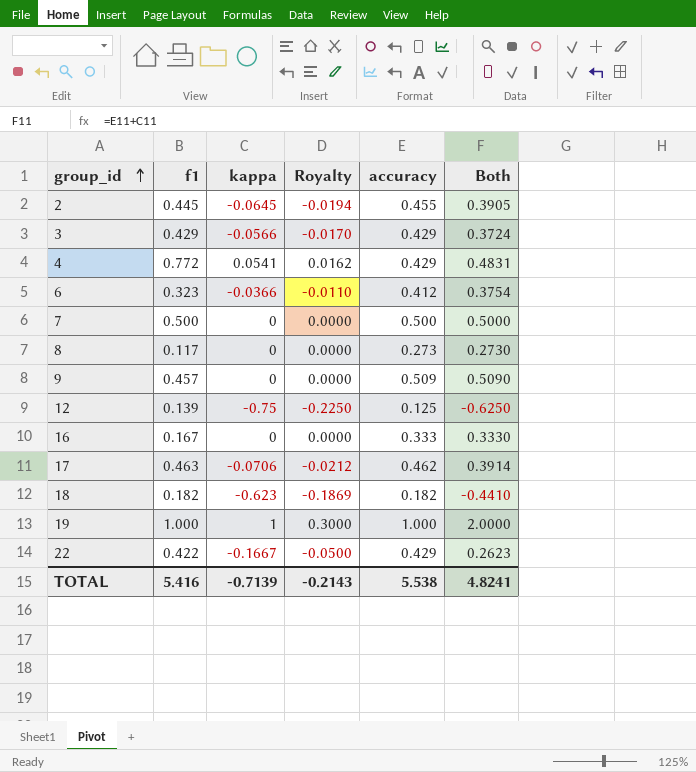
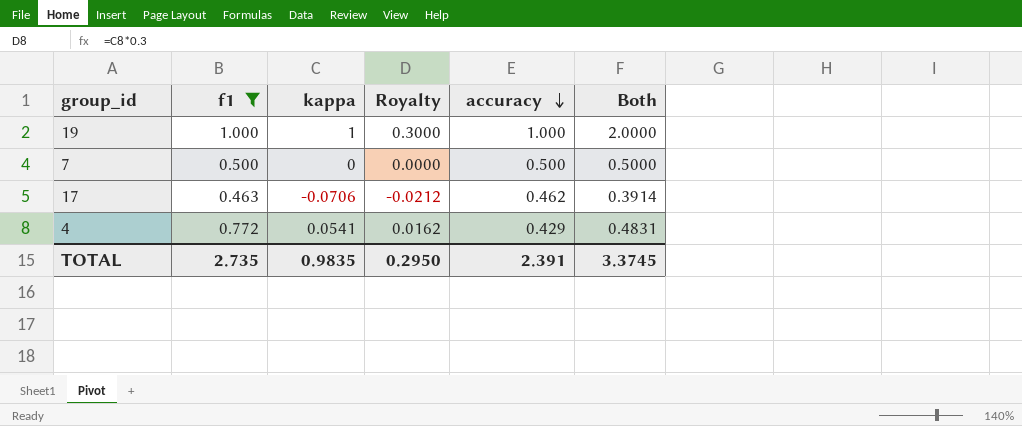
filter: none -> f1 >= 0.463
row order: group_id ascending -> accuracy descending
TOTAL | f1: 5.416 -> 2.735
TOTAL | kappa: -0.7139 -> 0.9835
TOTAL | Royalty: -0.2143 -> 0.2950
TOTAL | accuracy: 5.538 -> 2.391
TOTAL | Both: 4.8241 -> 3.3745

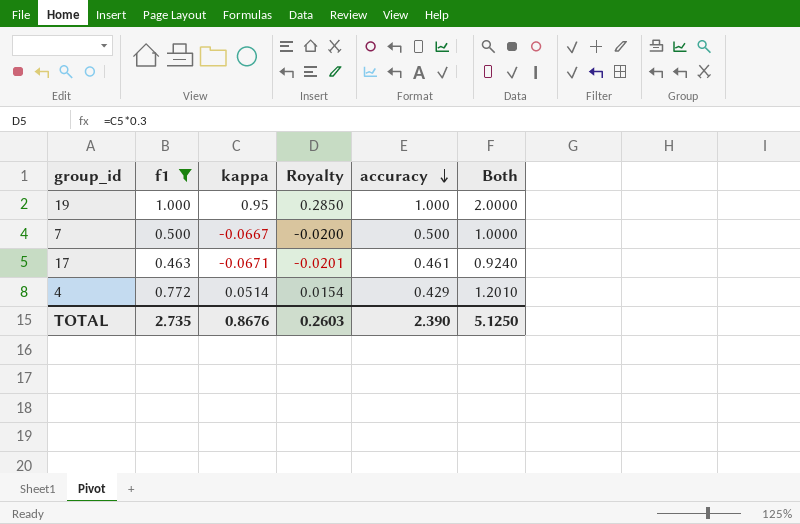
column Both | formula: [kappa] + [accuracy] -> [f1] + [accuracy]
19 | kappa: 1 -> 0.95
19 | Royalty: 0.3000 -> 0.2850
7 | kappa: 0 -> -0.0667
7 | Royalty: 0.0000 -> -0.0200
17 | kappa: -0.0706 -> -0.0671
17 | Royalty: -0.0212 -> -0.0201
17 | accuracy: 0.462 -> 0.461
4 | kappa: 0.0541 -> 0.0514
4 | Royalty: 0.0162 -> 0.0154
TOTAL | kappa: 0.9835 -> 0.8676
TOTAL | Royalty: 0.2950 -> 0.2603
TOTAL | accuracy: 2.391 -> 2.390
TOTAL | Both: 3.3745 -> 5.1250

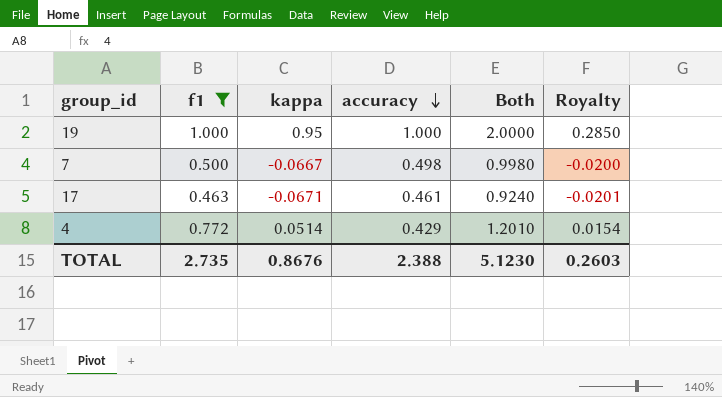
column Royalty | position: 4 -> 6
7 | accuracy: 0.500 -> 0.498
7 | Both: 1.0000 -> 0.9980
TOTAL | accuracy: 2.390 -> 2.388
TOTAL | Both: 5.1250 -> 5.1230

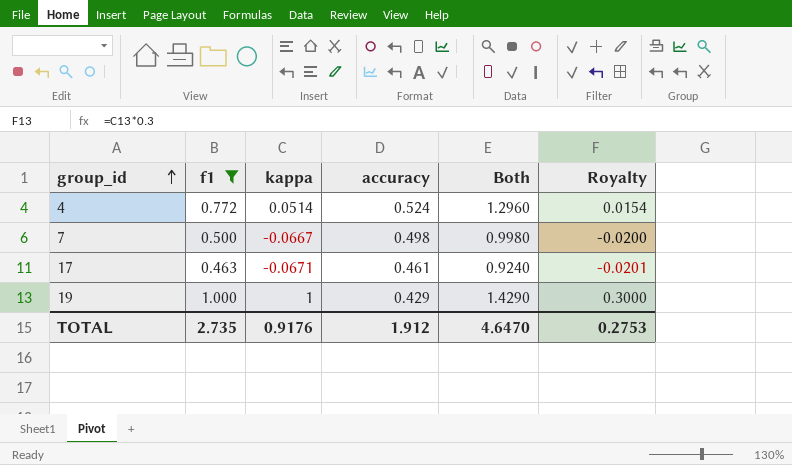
row order: accuracy descending -> group_id ascending
4 | accuracy: 0.429 -> 0.524
4 | Both: 1.2010 -> 1.2960
19 | kappa: 0.95 -> 1
19 | accuracy: 1.000 -> 0.429
19 | Both: 2.0000 -> 1.4290
19 | Royalty: 0.2850 -> 0.3000
TOTAL | kappa: 0.8676 -> 0.9176
TOTAL | accuracy: 2.388 -> 1.912
TOTAL | Both: 5.1230 -> 4.6470
TOTAL | Royalty: 0.2603 -> 0.2753

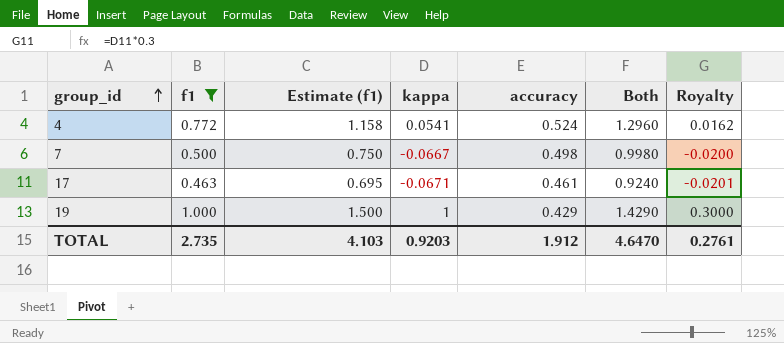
column Estimate (f1) | formula: none -> [f1] * 1.5
4 | kappa: 0.0514 -> 0.0541
4 | Royalty: 0.0154 -> 0.0162
TOTAL | kappa: 0.9176 -> 0.9203
TOTAL | Royalty: 0.2753 -> 0.2761

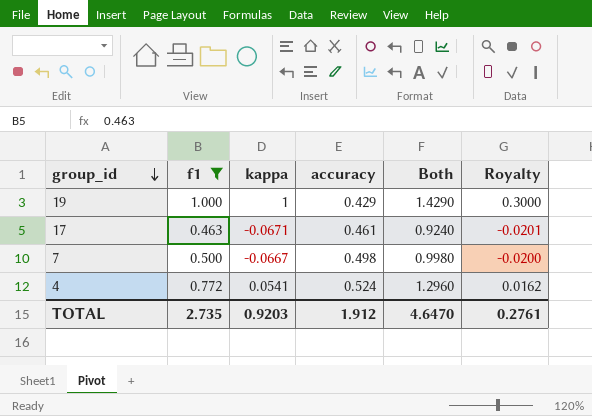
row order: group_id ascending -> group_id descending
column Estimate (f1) | formula: [f1] * 1.5 -> none

